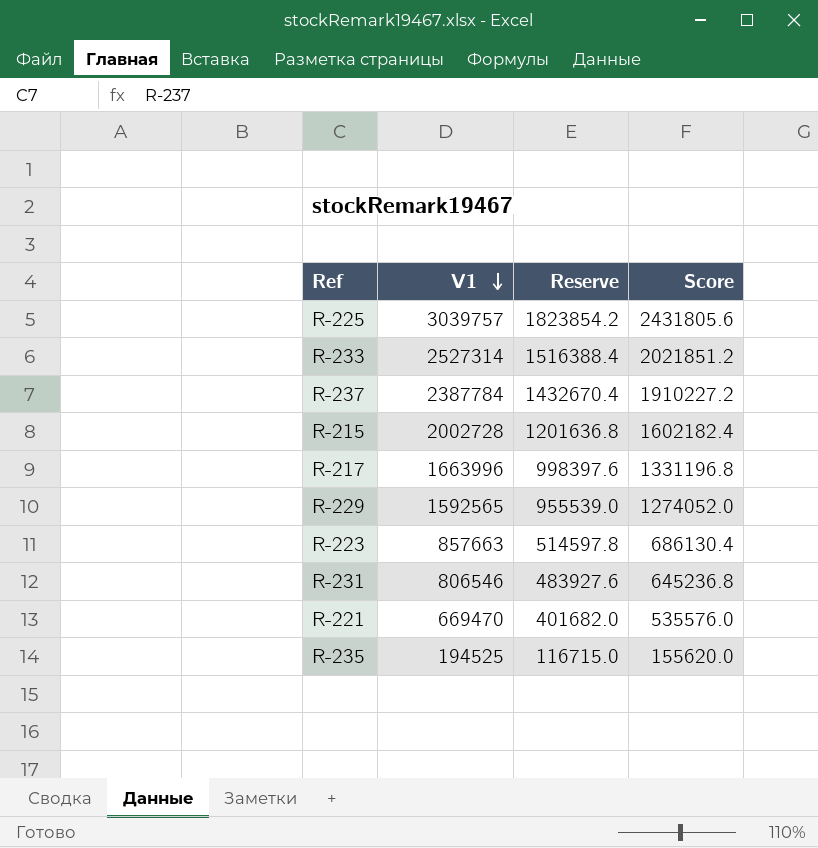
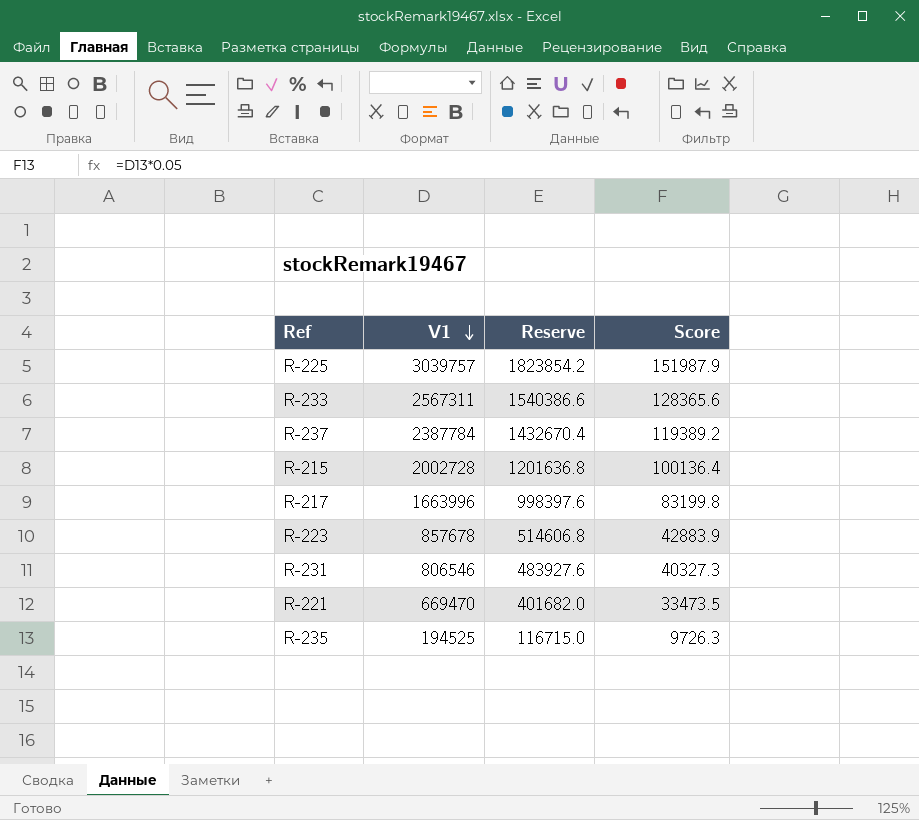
column Score | formula: [V1] * 0.8 -> [V1] * 0.05
row R-229: 1592565 | 955539.0 | 1274052.0 -> none
R-233 | V1: 2527314 -> 2567311
R-233 | Reserve: 1516388.4 -> 1540386.6
R-223 | V1: 857663 -> 857678
R-223 | Reserve: 514597.8 -> 514606.8

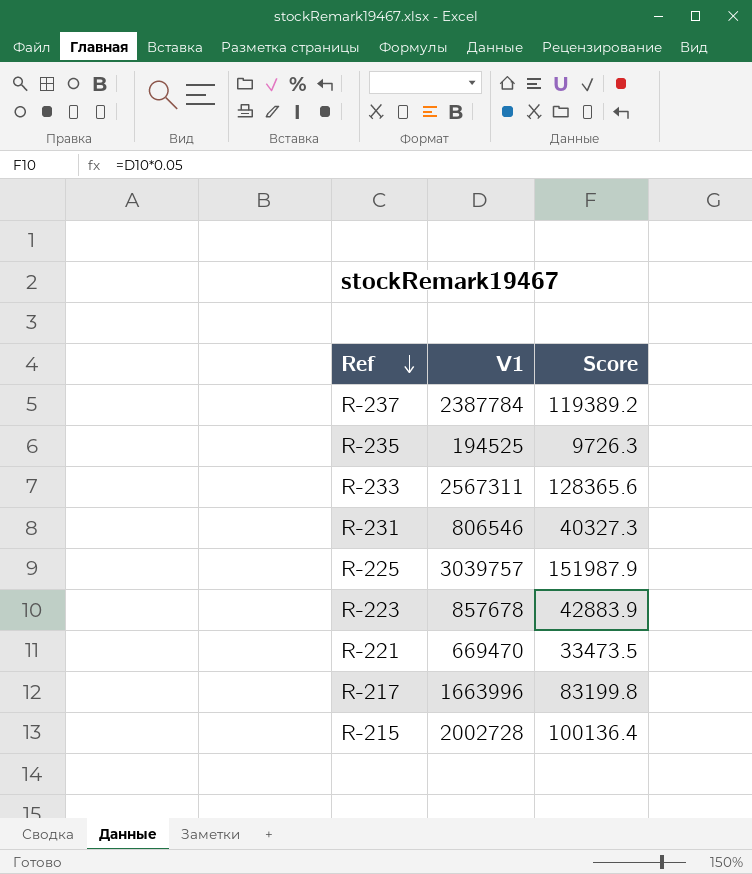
row order: V1 descending -> Ref descending
column Reserve | formula: [V1] * 0.6 -> none

